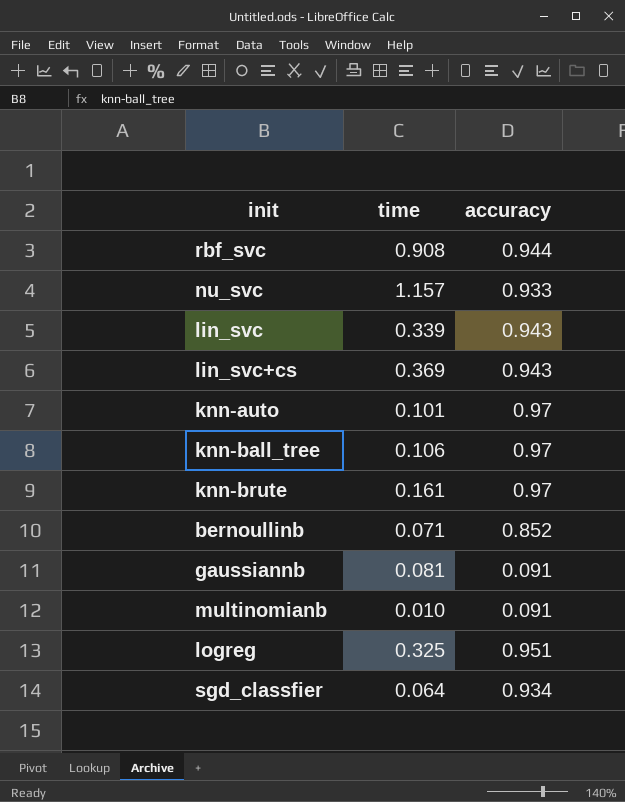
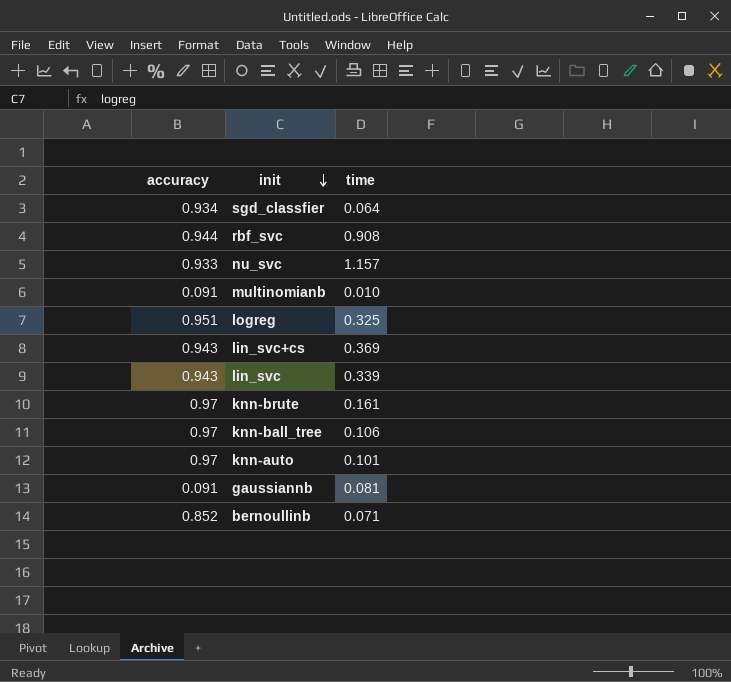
row order: none -> init descending
column accuracy | position: 3 -> 1

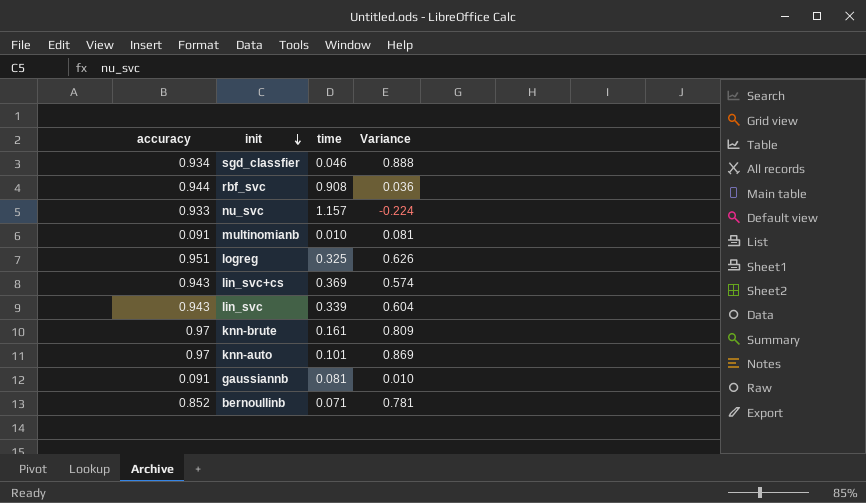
column Variance | formula: none -> [accuracy] - [time]
row knn-ball_tree: 0.97 | 0.106 -> none
sgd_classfier | time: 0.064 -> 0.046

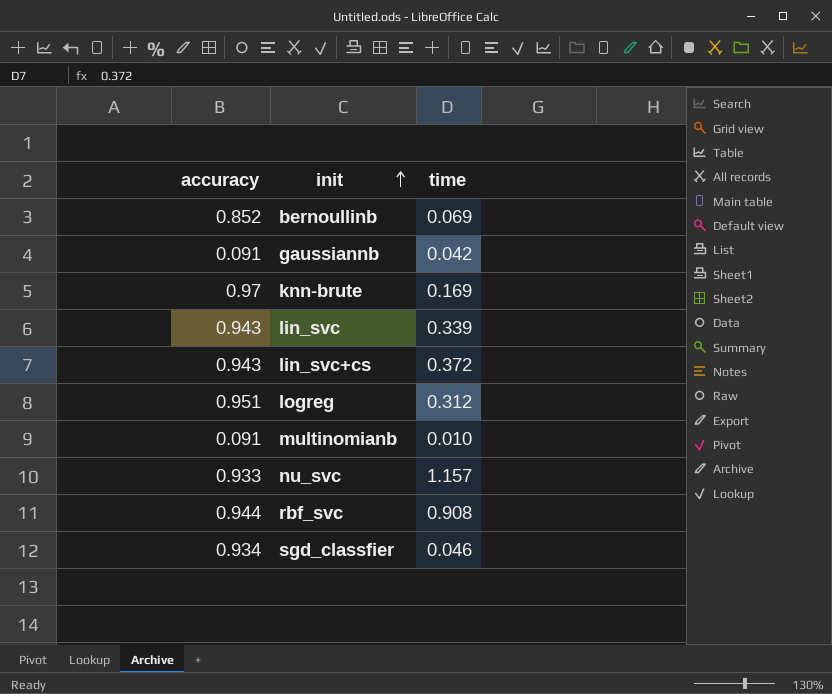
row order: init descending -> init ascending
column Variance | formula: [accuracy] - [time] -> none
row knn-auto: 0.97 | 0.101 | 0.869 -> none
bernoullinb | time: 0.071 -> 0.069
gaussiannb | time: 0.081 -> 0.042
knn-brute | time: 0.161 -> 0.169
lin_svc+cs | time: 0.369 -> 0.372
logreg | time: 0.325 -> 0.312

